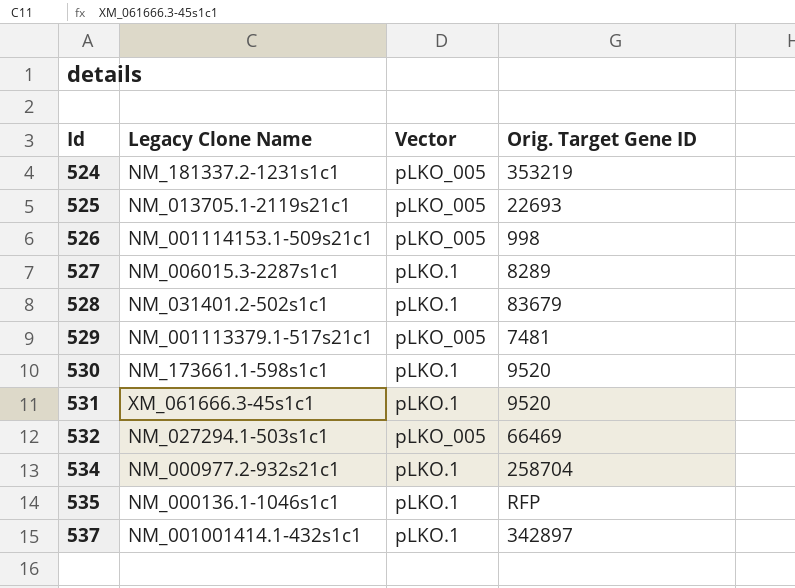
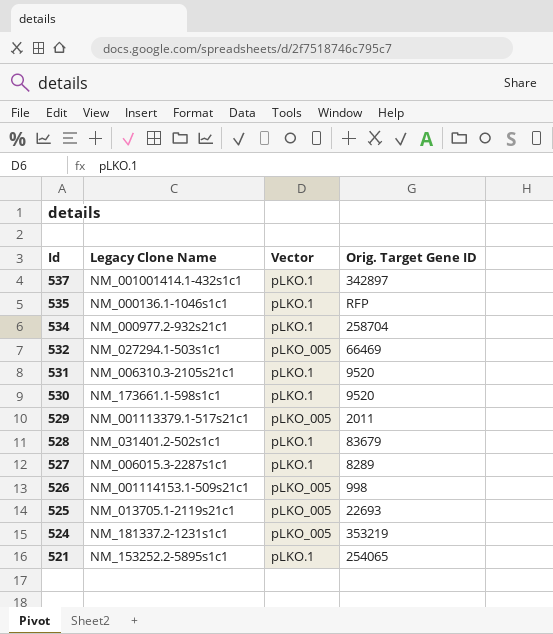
row order: Id ascending -> Id descending
531 | Legacy Clone Name: XM_061666.3-45s1c1 -> NM_006310.3-2105s21c1
529 | Orig. Target Gene ID: 7481 -> 2011
row 521: none -> NM_153252.2-5895s1c1 | pLKO.1 | 254065

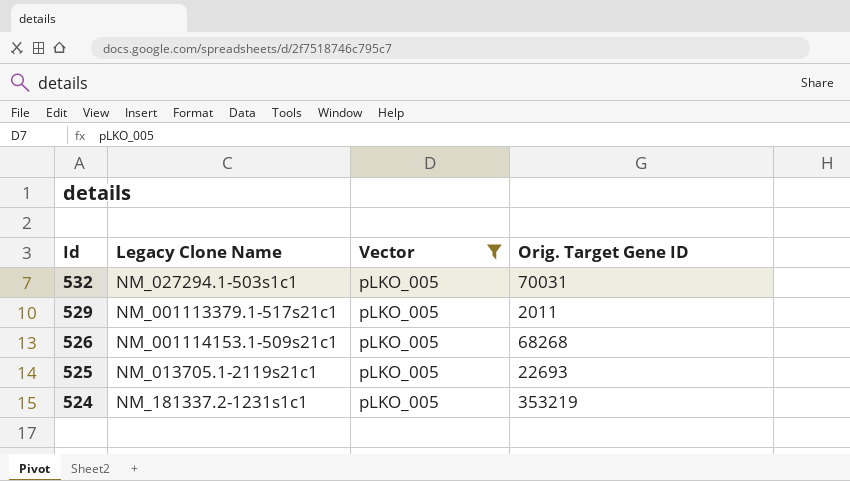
filter: none -> Vector = pLKO_005
532 | Orig. Target Gene ID: 66469 -> 70031
526 | Orig. Target Gene ID: 998 -> 68268

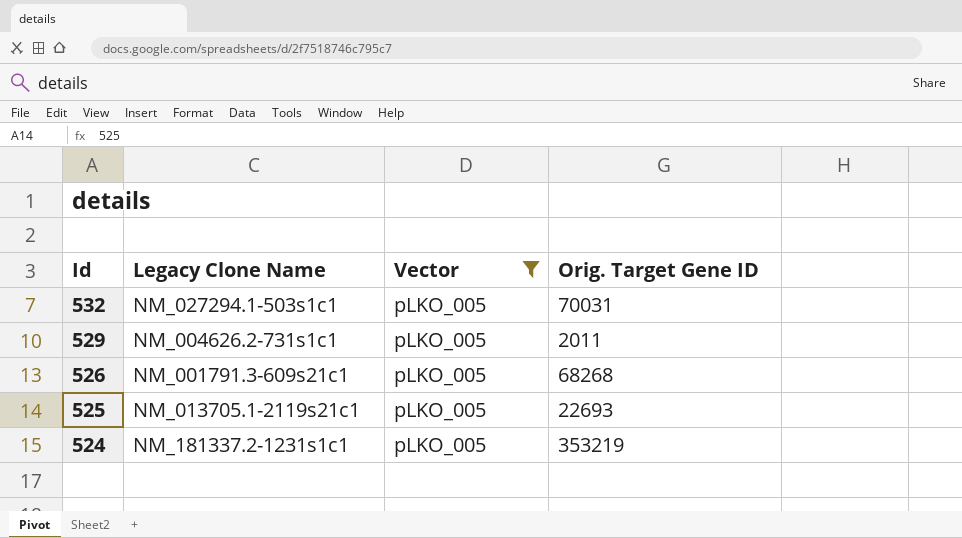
529 | Legacy Clone Name: NM_001113379.1-517s21c1 -> NM_004626.2-731s1c1
526 | Legacy Clone Name: NM_001114153.1-509s21c1 -> NM_001791.3-609s21c1

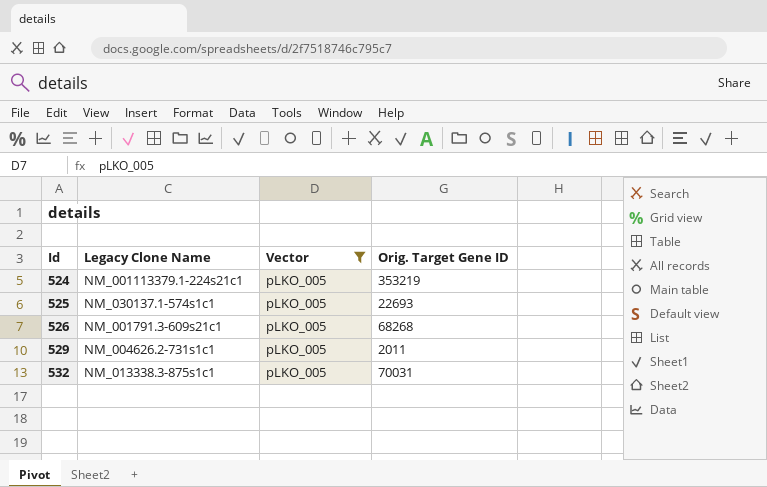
row order: Id descending -> Id ascending
524 | Legacy Clone Name: NM_181337.2-1231s1c1 -> NM_001113379.1-224s21c1
525 | Legacy Clone Name: NM_013705.1-2119s21c1 -> NM_030137.1-574s1c1
532 | Legacy Clone Name: NM_027294.1-503s1c1 -> NM_013338.3-875s1c1

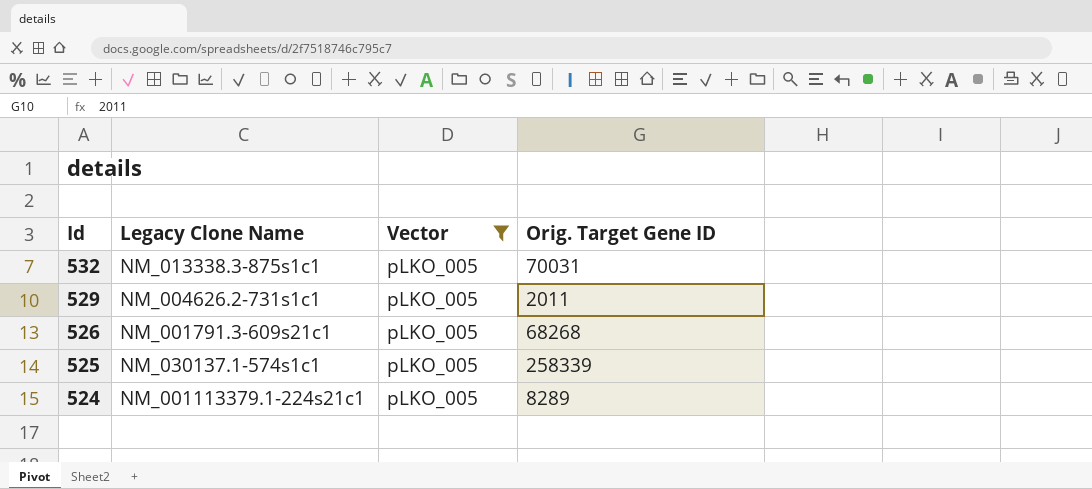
row order: Id ascending -> Id descending
525 | Orig. Target Gene ID: 22693 -> 258339
524 | Orig. Target Gene ID: 353219 -> 8289

